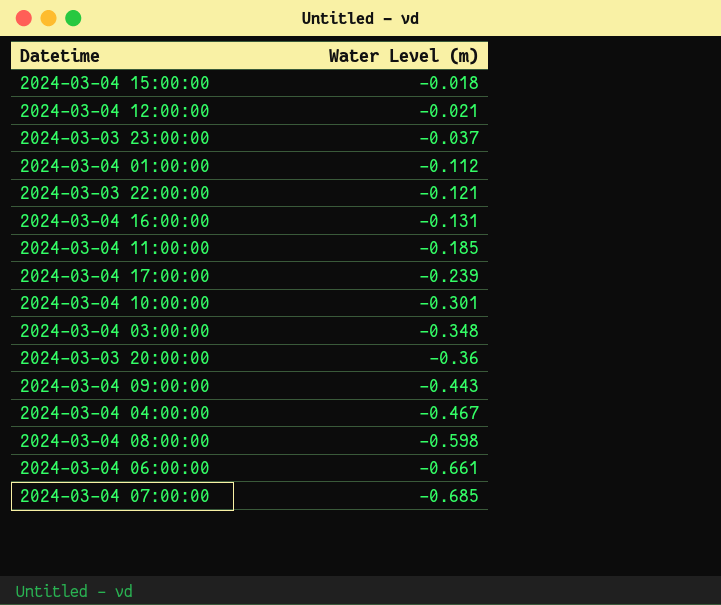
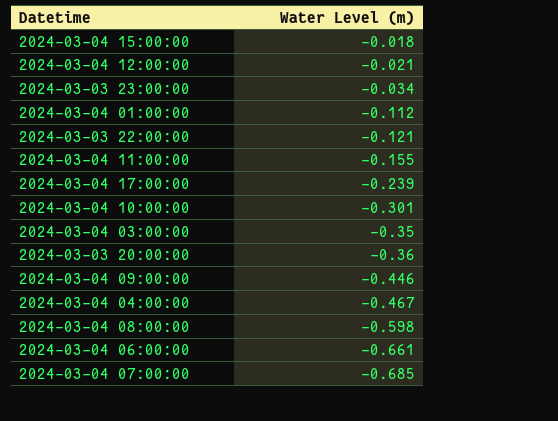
row 2024-03-04 16:00:00: -0.131 -> none
2024-03-03 23:00:00 | Water Level (m): -0.037 -> -0.034
2024-03-04 11:00:00 | Water Level (m): -0.185 -> -0.155
2024-03-04 03:00:00 | Water Level (m): -0.348 -> -0.35
2024-03-04 09:00:00 | Water Level (m): -0.443 -> -0.446

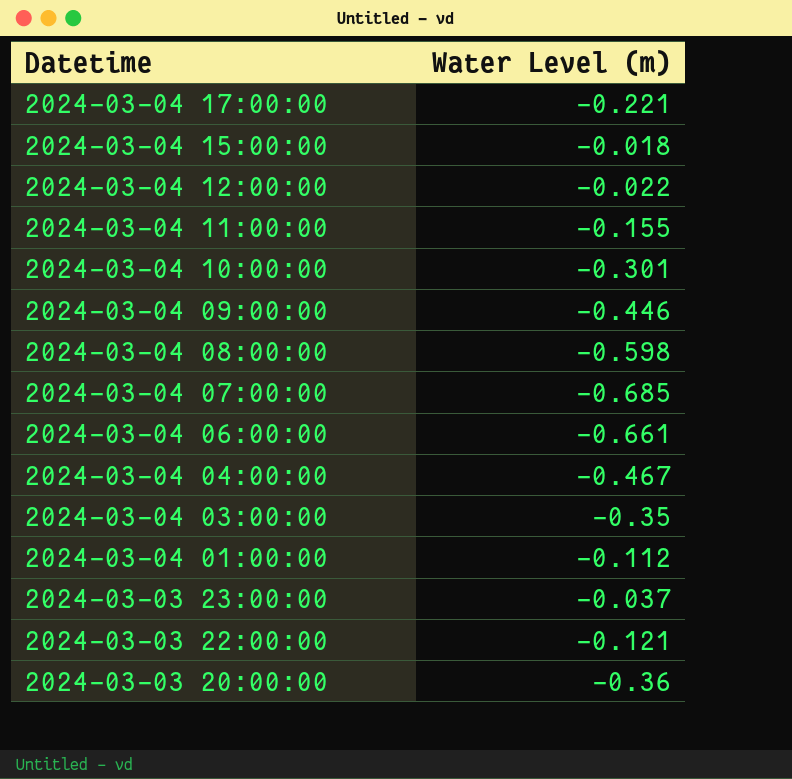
row order: Water Level (m) descending -> Datetime descending
2024-03-04 17:00:00 | Water Level (m): -0.239 -> -0.221
2024-03-04 12:00:00 | Water Level (m): -0.021 -> -0.022
2024-03-03 23:00:00 | Water Level (m): -0.034 -> -0.037

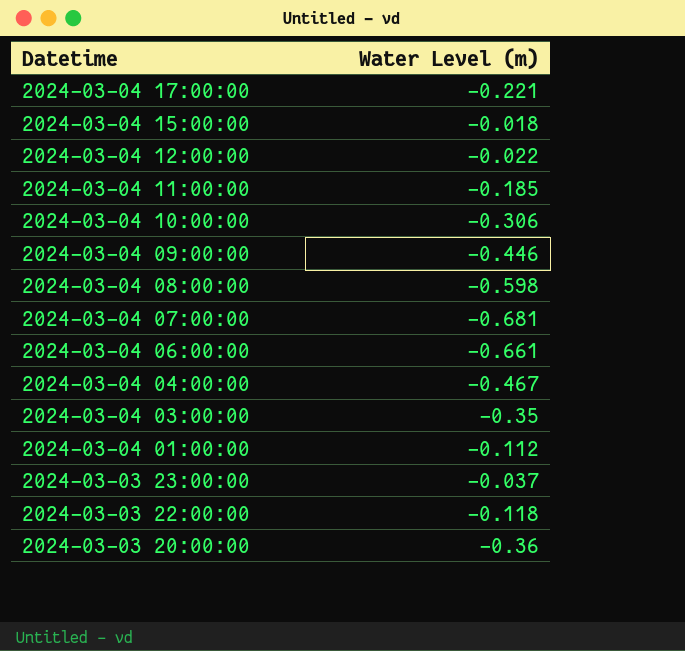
2024-03-04 11:00:00 | Water Level (m): -0.155 -> -0.185
2024-03-04 10:00:00 | Water Level (m): -0.301 -> -0.306
2024-03-04 07:00:00 | Water Level (m): -0.685 -> -0.681
2024-03-03 22:00:00 | Water Level (m): -0.121 -> -0.118

